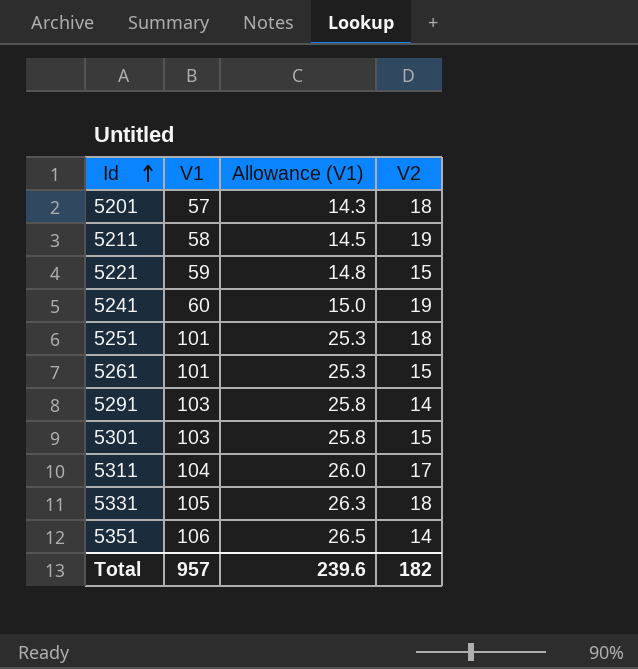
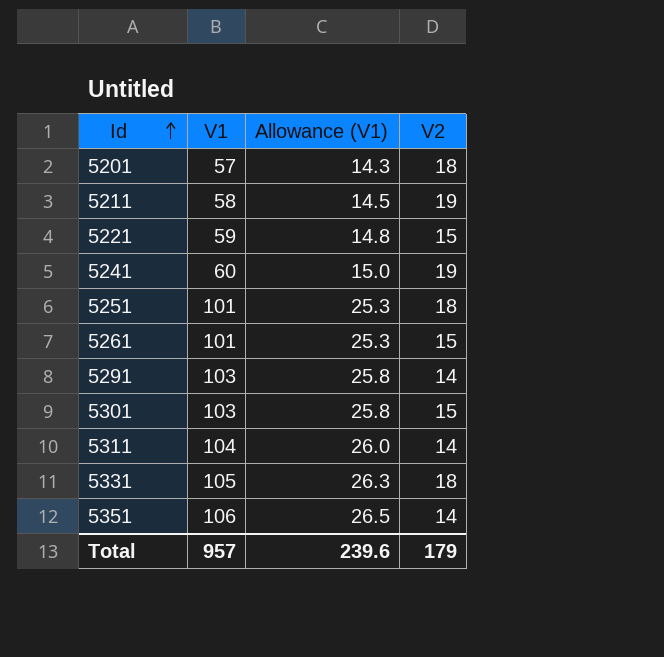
5311 | V2: 17 -> 14
Total | V2: 182 -> 179

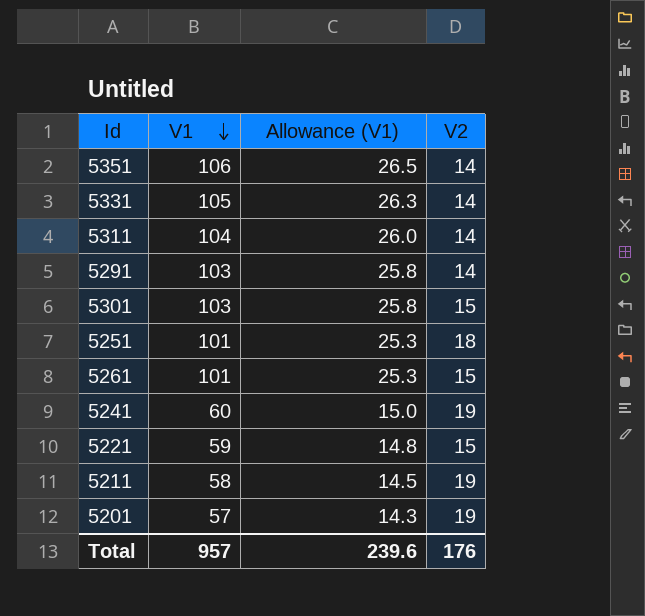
row order: Id ascending -> V1 descending
5331 | V2: 18 -> 14
5201 | V2: 18 -> 19
Total | V2: 179 -> 176

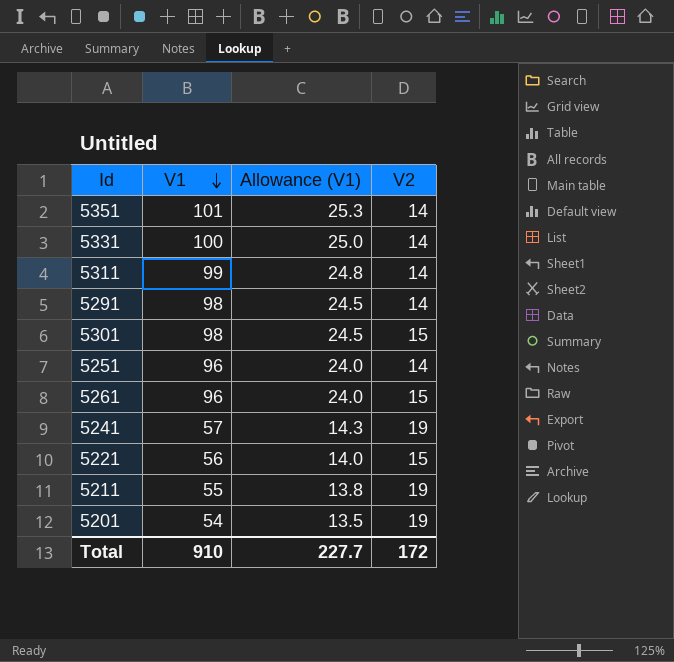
5351 | V1: 106 -> 101
5351 | Allowance (V1): 26.5 -> 25.3
5331 | V1: 105 -> 100
5331 | Allowance (V1): 26.3 -> 25.0
5311 | V1: 104 -> 99
5311 | Allowance (V1): 26.0 -> 24.8
5291 | V1: 103 -> 98
5291 | Allowance (V1): 25.8 -> 24.5
5301 | V1: 103 -> 98
5301 | Allowance (V1): 25.8 -> 24.5
5251 | V1: 101 -> 96
5251 | Allowance (V1): 25.3 -> 24.0
5251 | V2: 18 -> 14
5261 | V1: 101 -> 96
5261 | Allowance (V1): 25.3 -> 24.0
5241 | V1: 60 -> 57
5241 | Allowance (V1): 15.0 -> 14.3
5221 | V1: 59 -> 56
5221 | Allowance (V1): 14.8 -> 14.0
5211 | V1: 58 -> 55
5211 | Allowance (V1): 14.5 -> 13.8
5201 | V1: 57 -> 54
5201 | Allowance (V1): 14.3 -> 13.5
Total | V1: 957 -> 910
Total | Allowance (V1): 239.6 -> 227.7
Total | V2: 176 -> 172

